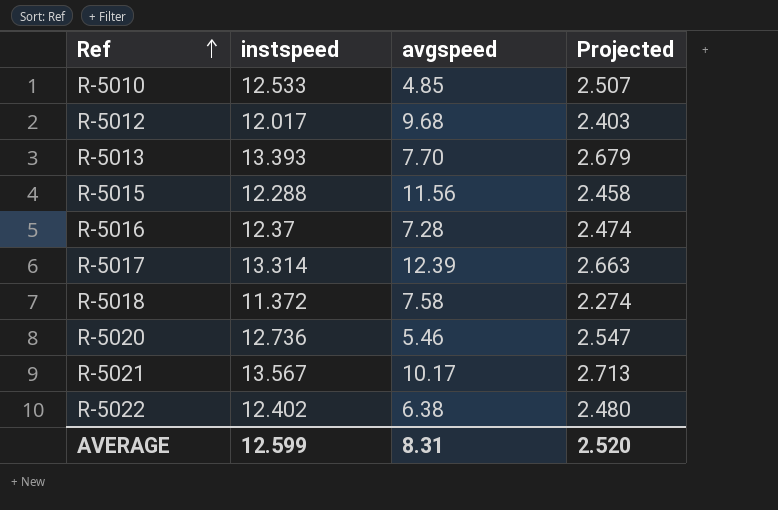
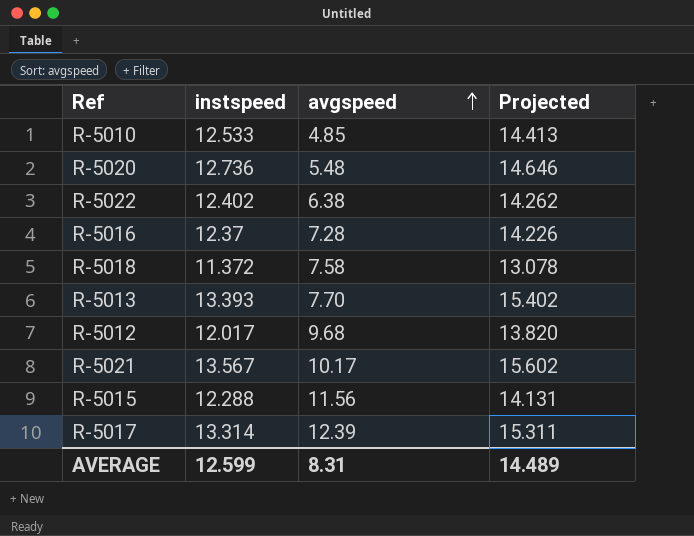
row order: Ref ascending -> avgspeed ascending
column Projected | formula: [instspeed] * 0.2 -> [instspeed] * 1.15
R-5020 | avgspeed: 5.46 -> 5.48
AVERAGE | Projected: 2.520 -> 14.489

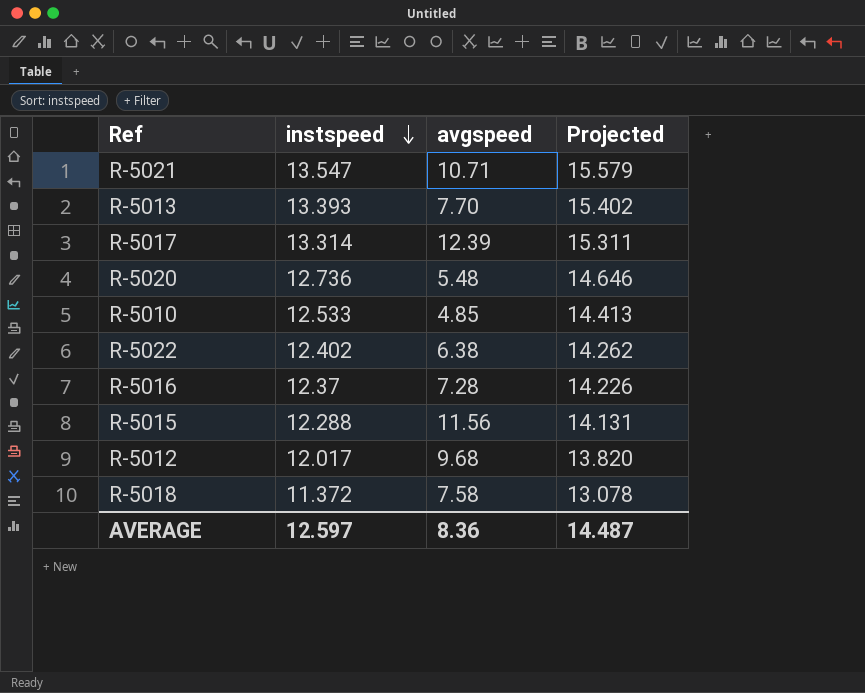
row order: avgspeed ascending -> instspeed descending
R-5021 | instspeed: 13.567 -> 13.547
R-5021 | avgspeed: 10.17 -> 10.71
R-5021 | Projected: 15.602 -> 15.579
AVERAGE | instspeed: 12.599 -> 12.597
AVERAGE | avgspeed: 8.31 -> 8.36
AVERAGE | Projected: 14.489 -> 14.487

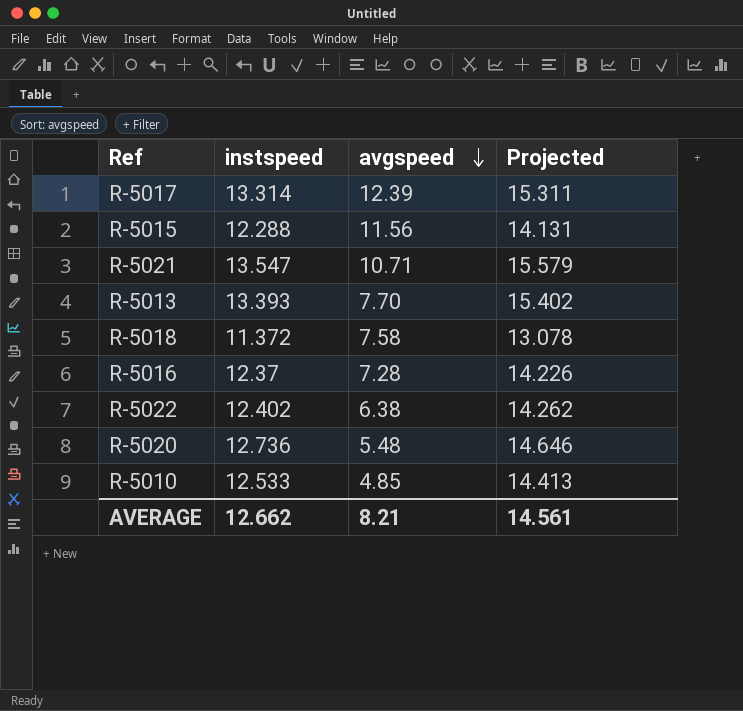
row order: instspeed descending -> avgspeed descending
row R-5012: 12.017 | 9.68 | 13.820 -> none
AVERAGE | instspeed: 12.597 -> 12.662
AVERAGE | avgspeed: 8.36 -> 8.21
AVERAGE | Projected: 14.487 -> 14.561

